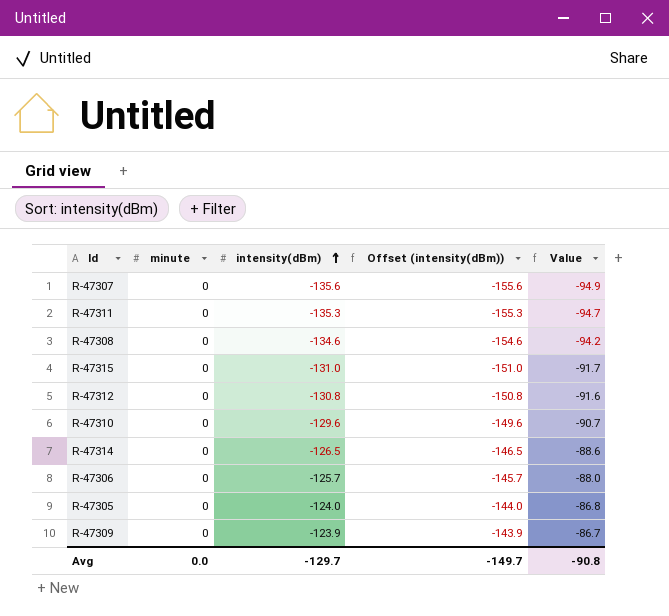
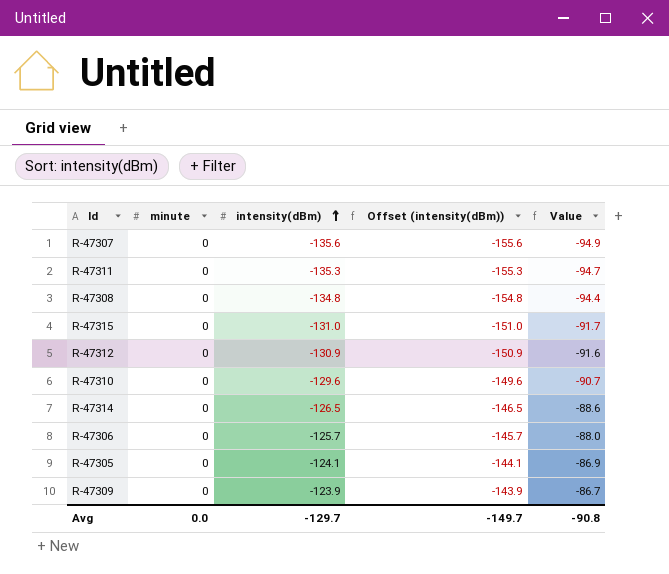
R-47308 | intensity(dBm): -134.6 -> -134.8
R-47308 | Offset (intensity(dBm)): -154.6 -> -154.8
R-47308 | Value: -94.2 -> -94.4
R-47312 | intensity(dBm): -130.8 -> -130.9
R-47312 | Offset (intensity(dBm)): -150.8 -> -150.9
R-47305 | intensity(dBm): -124.0 -> -124.1
R-47305 | Offset (intensity(dBm)): -144.0 -> -144.1
R-47305 | Value: -86.8 -> -86.9

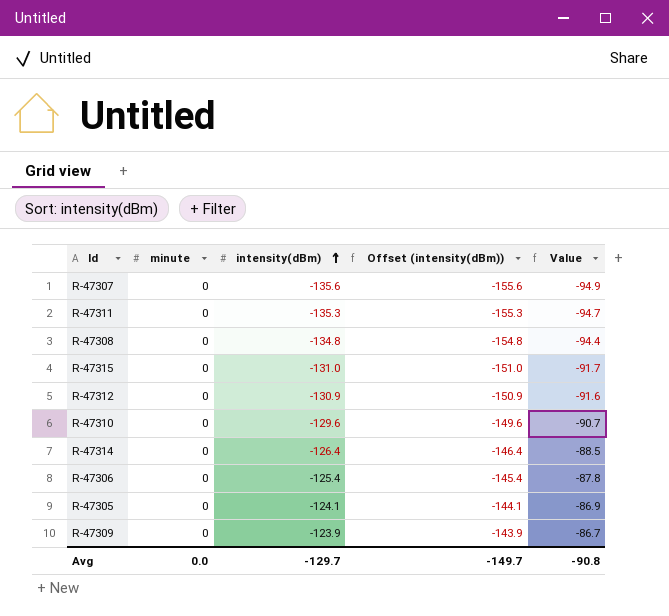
R-47314 | intensity(dBm): -126.5 -> -126.4
R-47314 | Offset (intensity(dBm)): -146.5 -> -146.4
R-47314 | Value: -88.6 -> -88.5
R-47306 | intensity(dBm): -125.7 -> -125.4
R-47306 | Offset (intensity(dBm)): -145.7 -> -145.4
R-47306 | Value: -88.0 -> -87.8

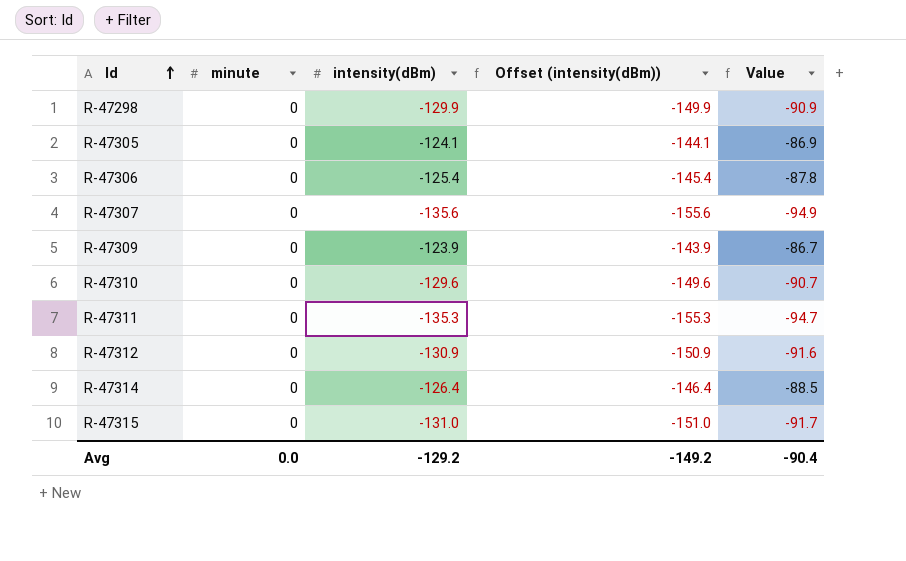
row order: intensity(dBm) ascending -> Id ascending
row R-47308: 0 | -134.8 | -154.8 | -94.4 -> none
row R-47298: none -> 0 | -129.9 | -149.9 | -90.9
Avg | intensity(dBm): -129.7 -> -129.2
Avg | Offset (intensity(dBm)): -149.7 -> -149.2
Avg | Value: -90.8 -> -90.4

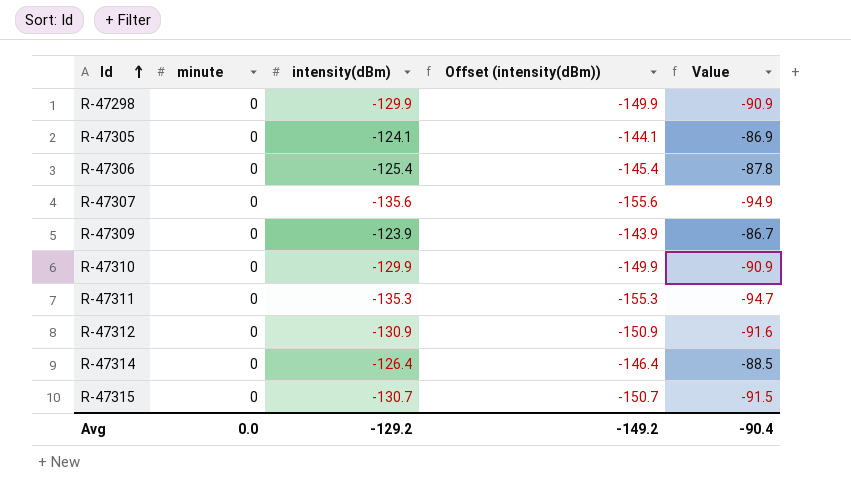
R-47310 | intensity(dBm): -129.6 -> -129.9
R-47310 | Offset (intensity(dBm)): -149.6 -> -149.9
R-47310 | Value: -90.7 -> -90.9
R-47315 | intensity(dBm): -131.0 -> -130.7
R-47315 | Offset (intensity(dBm)): -151.0 -> -150.7
R-47315 | Value: -91.7 -> -91.5

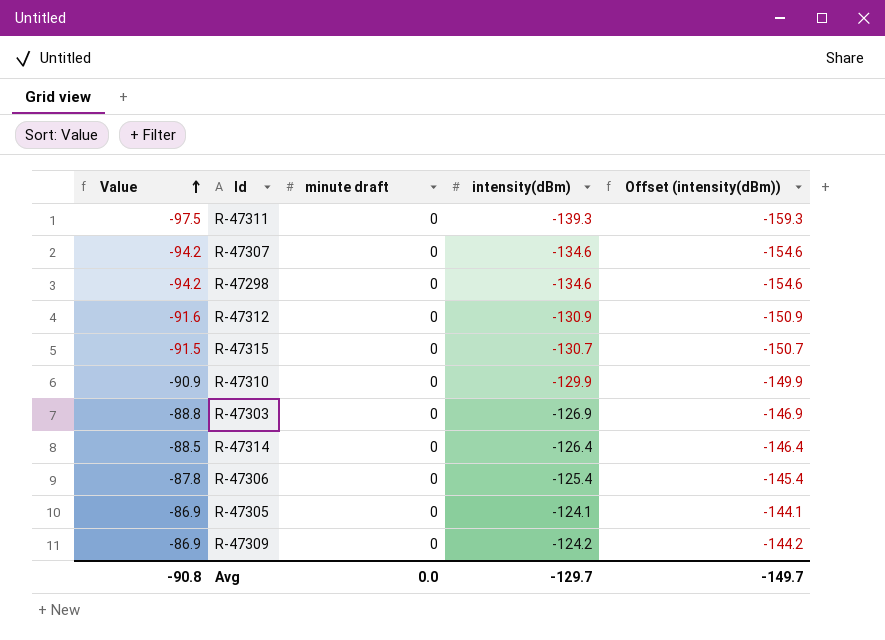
row order: Id ascending -> Value ascending
column Value | position: 5 -> 1
column name: minute -> minute draft
R-47311 | Value: -94.7 -> -97.5
R-47311 | intensity(dBm): -135.3 -> -139.3
R-47311 | Offset (intensity(dBm)): -155.3 -> -159.3
R-47307 | Value: -94.9 -> -94.2
R-47307 | intensity(dBm): -135.6 -> -134.6
R-47307 | Offset (intensity(dBm)): -155.6 -> -154.6
R-47298 | Value: -90.9 -> -94.2
R-47298 | intensity(dBm): -129.9 -> -134.6
R-47298 | Offset (intensity(dBm)): -149.9 -> -154.6
row R-47303: none -> -88.8 | 0 | -126.9 | -146.9
R-47309 | Value: -86.7 -> -86.9
R-47309 | intensity(dBm): -123.9 -> -124.2
R-47309 | Offset (intensity(dBm)): -143.9 -> -144.2
Avg | Value: -90.4 -> -90.8
Avg | intensity(dBm): -129.2 -> -129.7
Avg | Offset (intensity(dBm)): -149.2 -> -149.7

